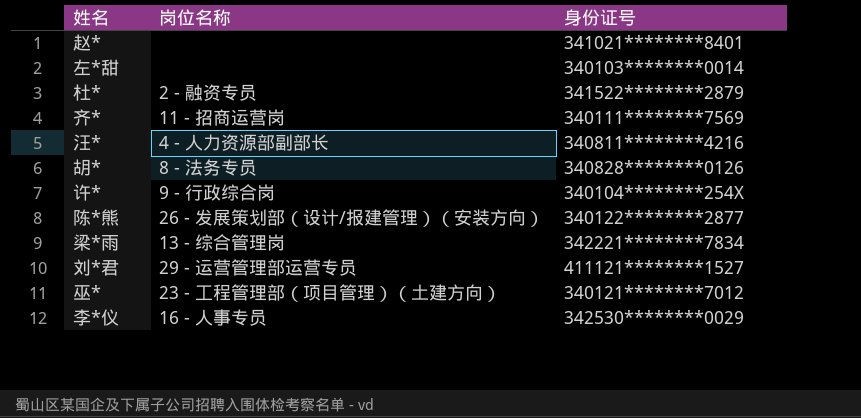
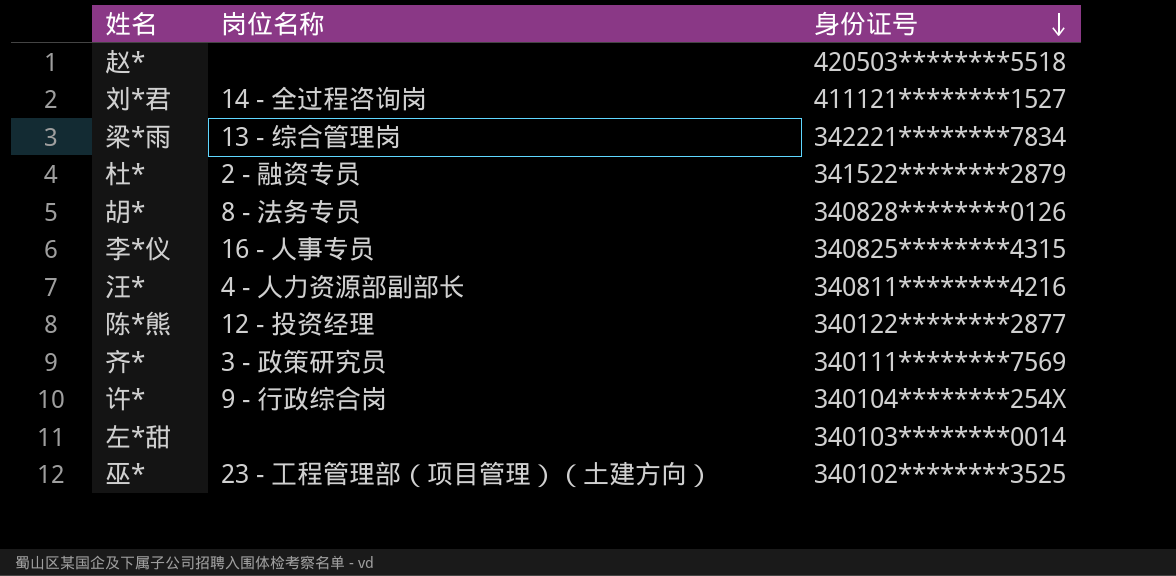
row order: none -> 身份证号 descending
赵* | 身份证号: 341021********8401 -> 420503********5518
刘*君 | 岗位名称: 29 - 运营管理部运营专员 -> 14 - 全过程咨询岗
李*仪 | 身份证号: 342530********0029 -> 340825********4315
陈*熊 | 岗位名称: 26 - 发展策划部（设计/报建管理）（安装方向） -> 12 - 投资经理
齐* | 岗位名称: 11 - 招商运营岗 -> 3 - 政策研究员
巫* | 身份证号: 340121********7012 -> 340102********3525

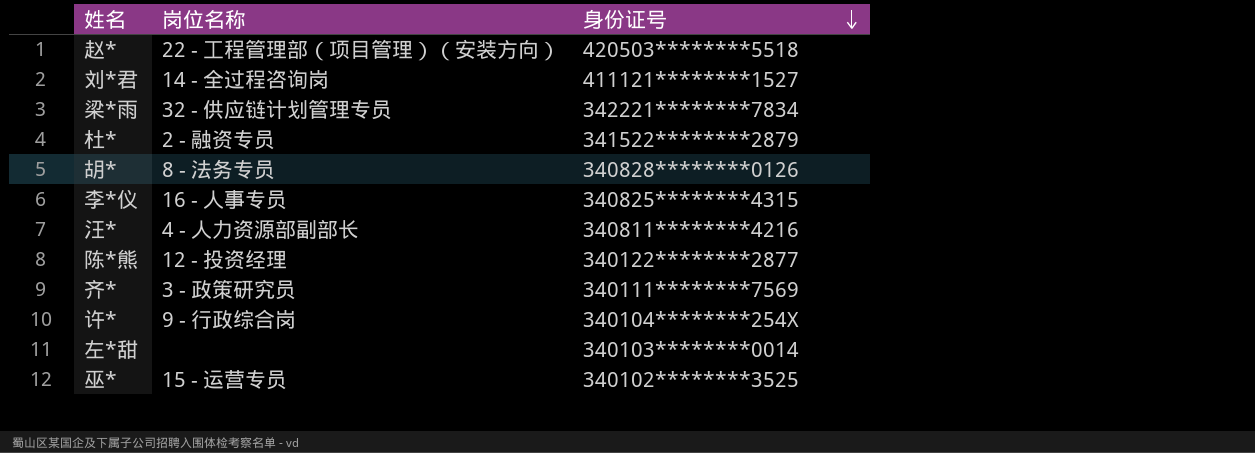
赵* | 岗位名称: none -> 22 - 工程管理部（项目管理）（安装方向）
梁*雨 | 岗位名称: 13 - 综合管理岗 -> 32 - 供应链计划管理专员
巫* | 岗位名称: 23 - 工程管理部（项目管理）（土建方向） -> 15 - 运营专员

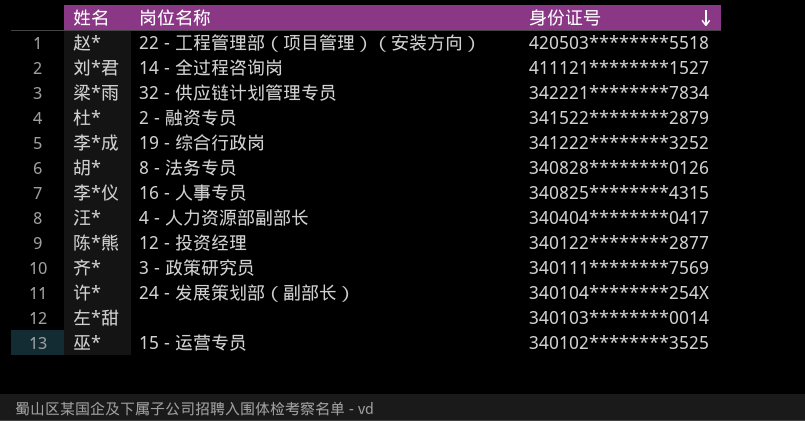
row 李*成: none -> 19 - 综合行政岗 | 341222********3252
汪* | 身份证号: 340811********4216 -> 340404********0417
许* | 岗位名称: 9 - 行政综合岗 -> 24 - 发展策划部（副部长）

